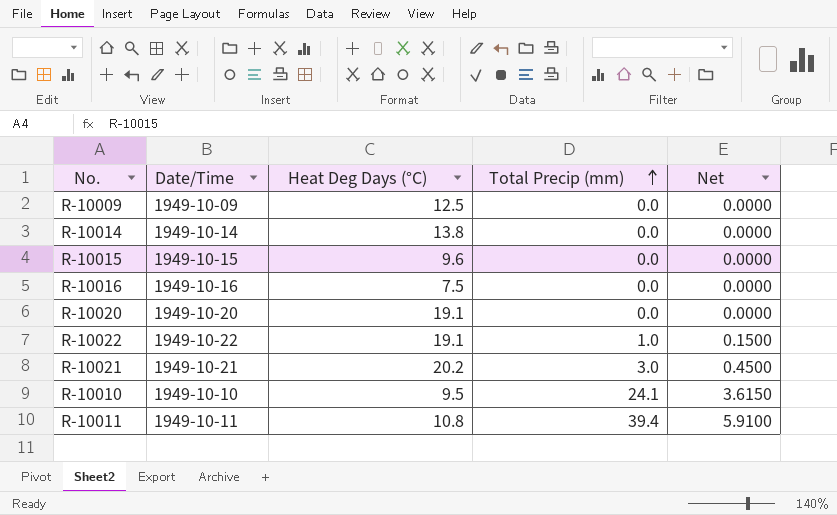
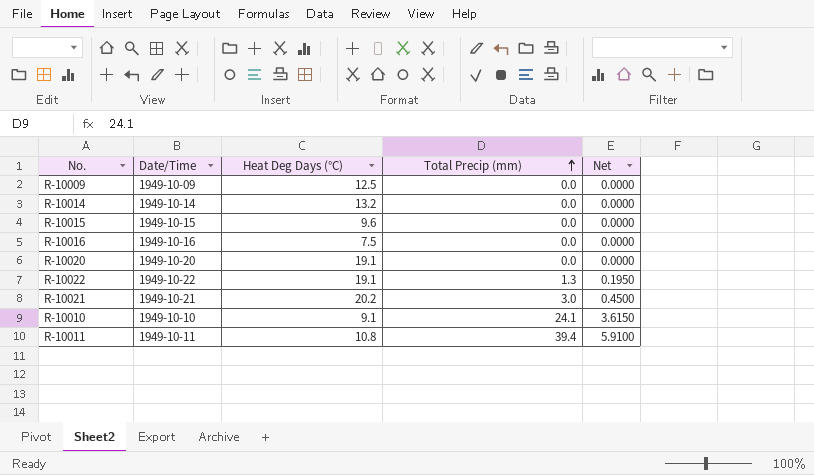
R-10014 | Heat Deg Days (°C): 13.8 -> 13.2
R-10022 | Total Precip (mm): 1.0 -> 1.3
R-10022 | Net: 0.1500 -> 0.1950
R-10010 | Heat Deg Days (°C): 9.5 -> 9.1

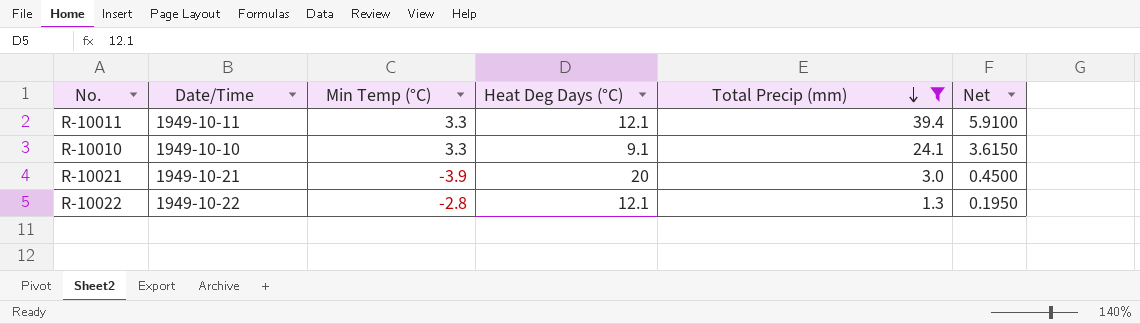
filter: none -> Total Precip (mm) != 0.0
row order: Total Precip (mm) ascending -> Total Precip (mm) descending
column Min Temp (°C) | position: none -> 3
R-10011 | Heat Deg Days (°C): 10.8 -> 12.1
R-10021 | Heat Deg Days (°C): 20.2 -> 20
R-10022 | Heat Deg Days (°C): 19.1 -> 12.1

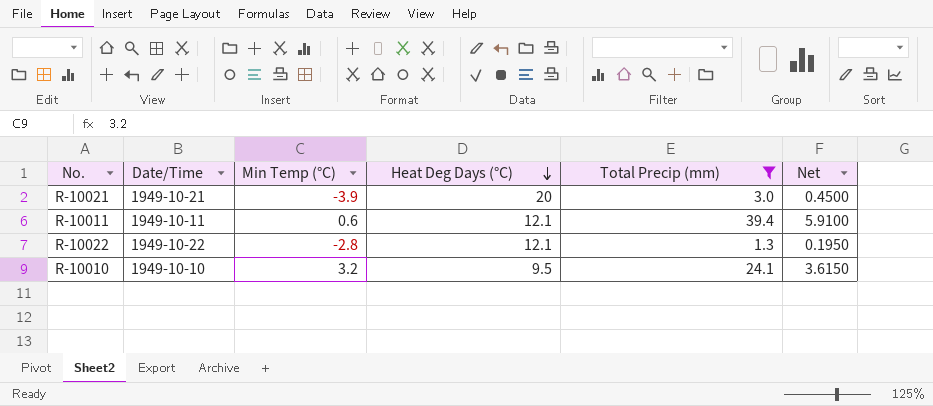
row order: Total Precip (mm) descending -> Heat Deg Days (°C) descending
R-10011 | Min Temp (°C): 3.3 -> 0.6
R-10010 | Min Temp (°C): 3.3 -> 3.2
R-10010 | Heat Deg Days (°C): 9.1 -> 9.5

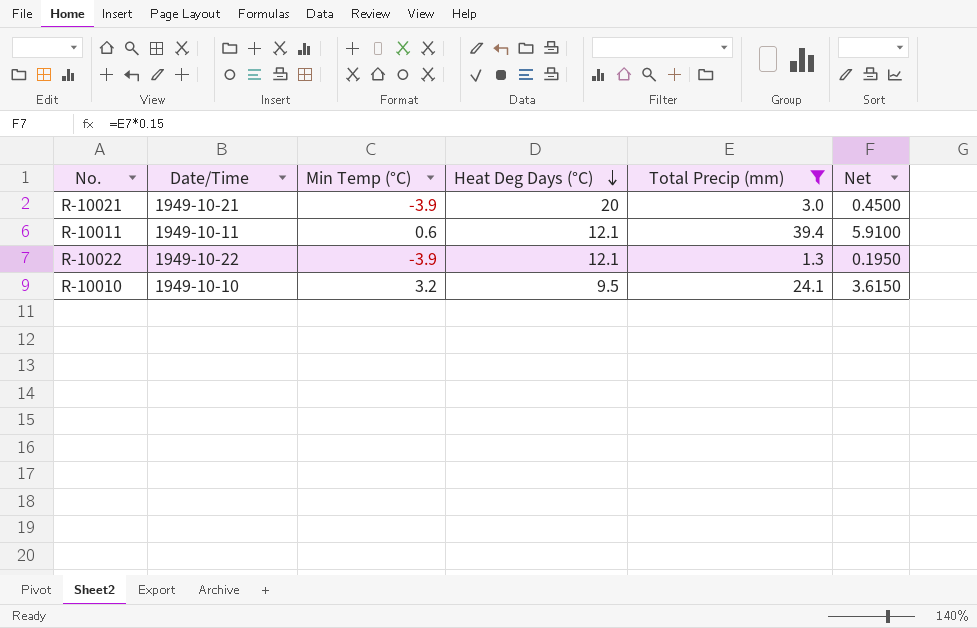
R-10022 | Min Temp (°C): -2.8 -> -3.9

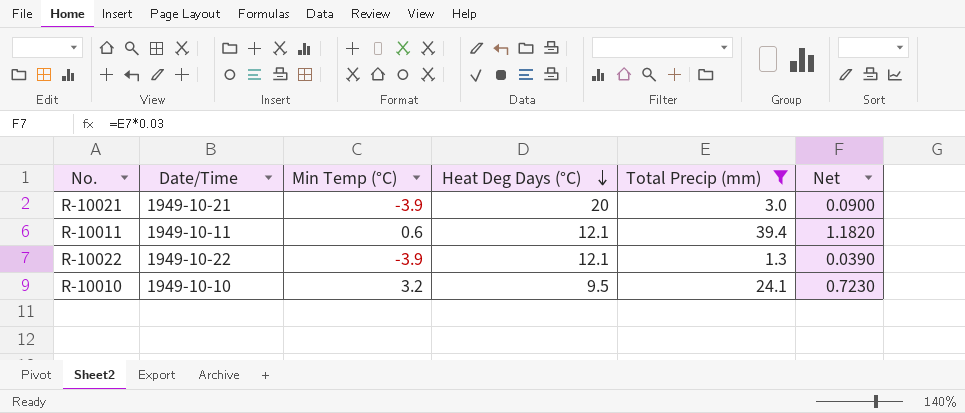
column Net | formula: [Total Precip (mm)] * 0.15 -> [Total Precip (mm)] * 0.03

